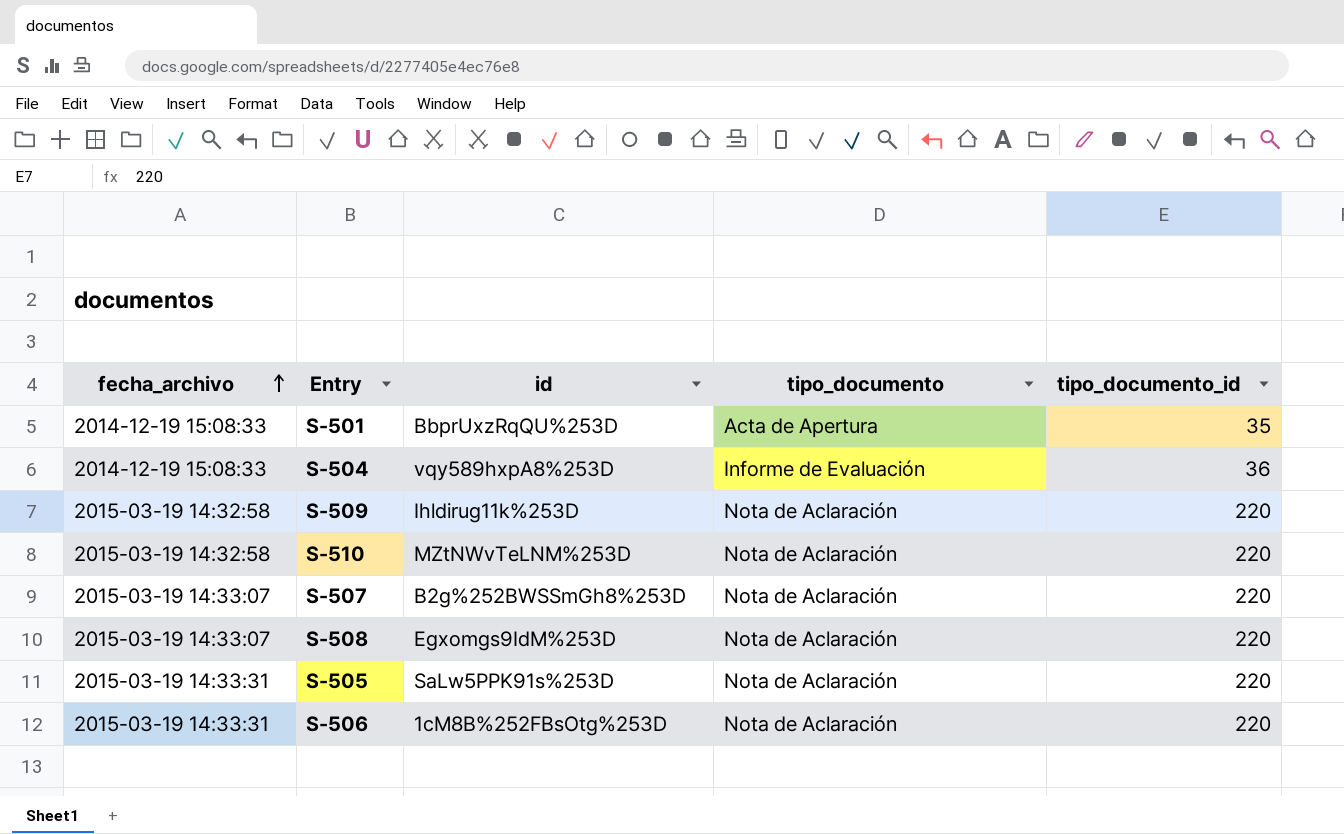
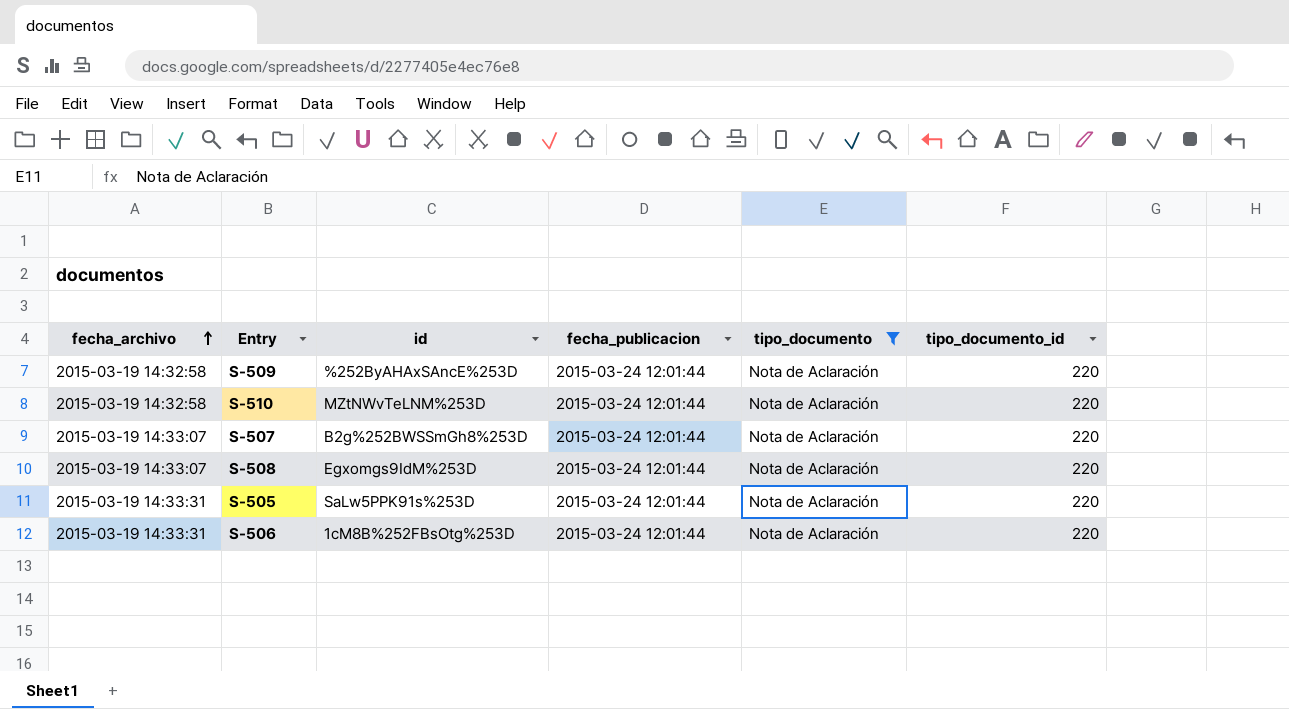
filter: none -> tipo_documento = Nota de Aclaración
column fecha_publicacion | position: none -> 4
S-509 | id: Ihldirug11k%253D -> %252ByAHAxSAncE%253D

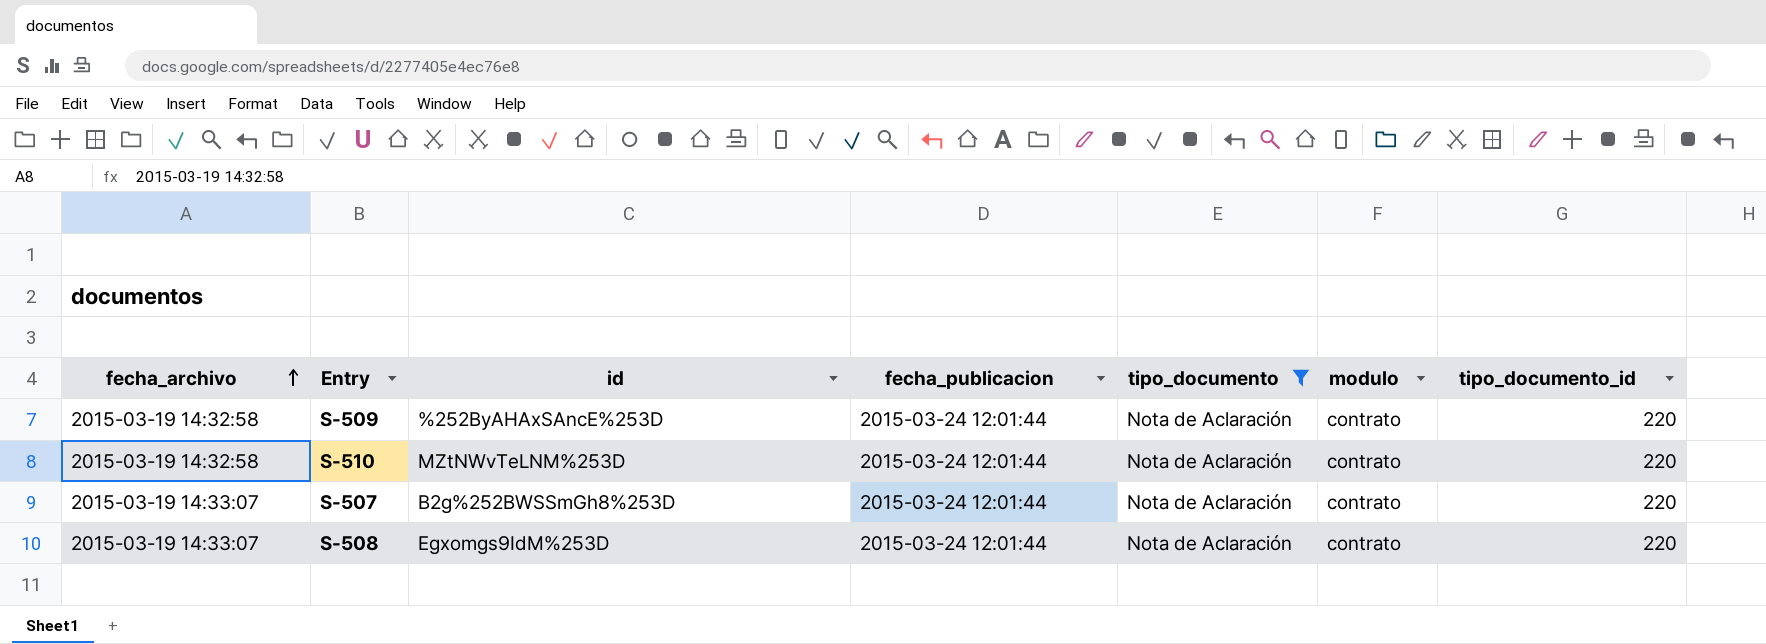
column modulo | position: none -> 6
row S-505: 2015-03-19 14:33:31 | SaLw5PPK91s%253D | 2015-03-24 12:01:44 | Nota de Aclaración | 220 -> none
row S-506: 2015-03-19 14:33:31 | 1cM8B%252FBsOtg%253D | 2015-03-24 12:01:44 | Nota de Aclaración | 220 -> none

